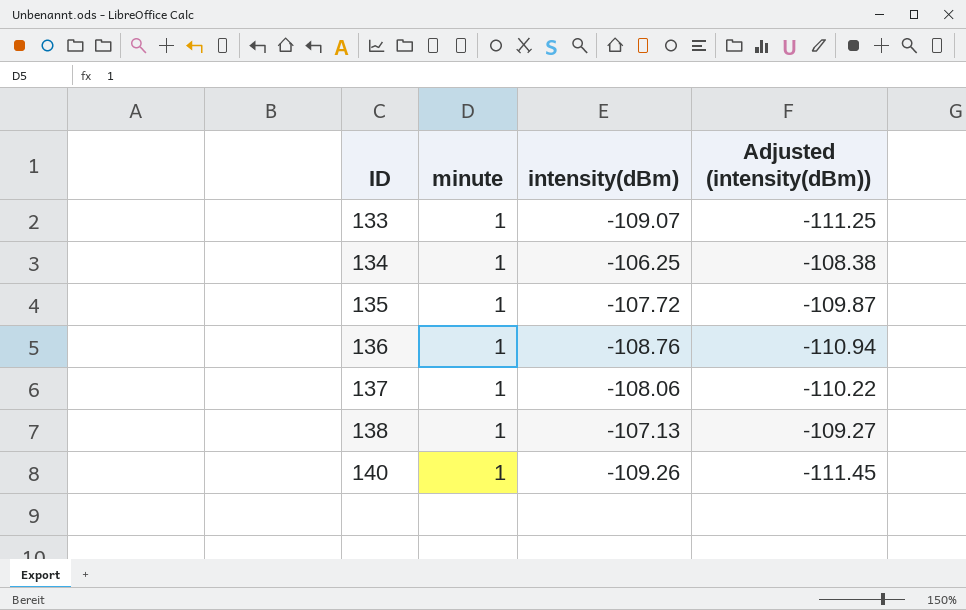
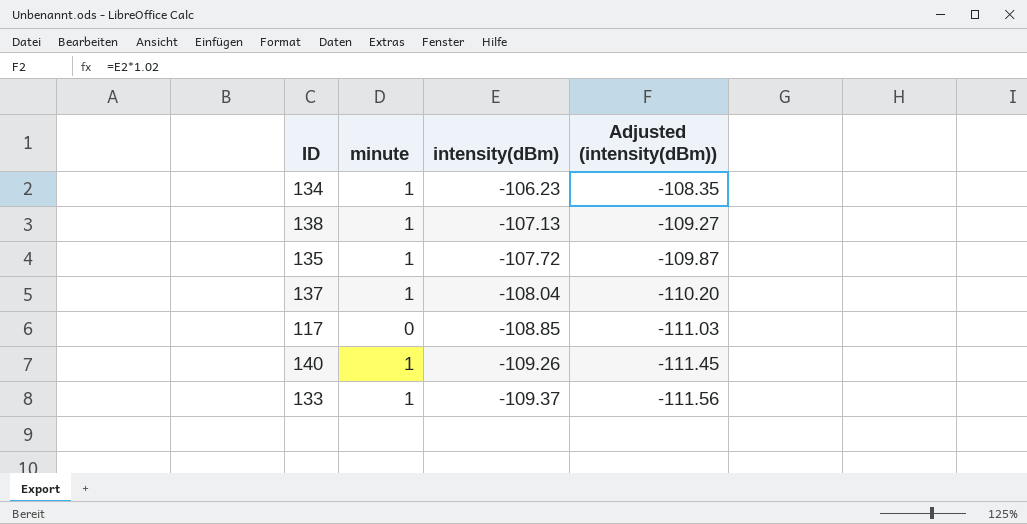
row order: ID ascending -> intensity(dBm) descending
row 136: 1 | -108.76 | -110.94 -> none
134 | intensity(dBm): -106.25 -> -106.23
134 | Adjusted (intensity(dBm)): -108.38 -> -108.35
137 | intensity(dBm): -108.06 -> -108.04
137 | Adjusted (intensity(dBm)): -110.22 -> -110.20
row 117: none -> 0 | -108.85 | -111.03
133 | intensity(dBm): -109.07 -> -109.37
133 | Adjusted (intensity(dBm)): -111.25 -> -111.56

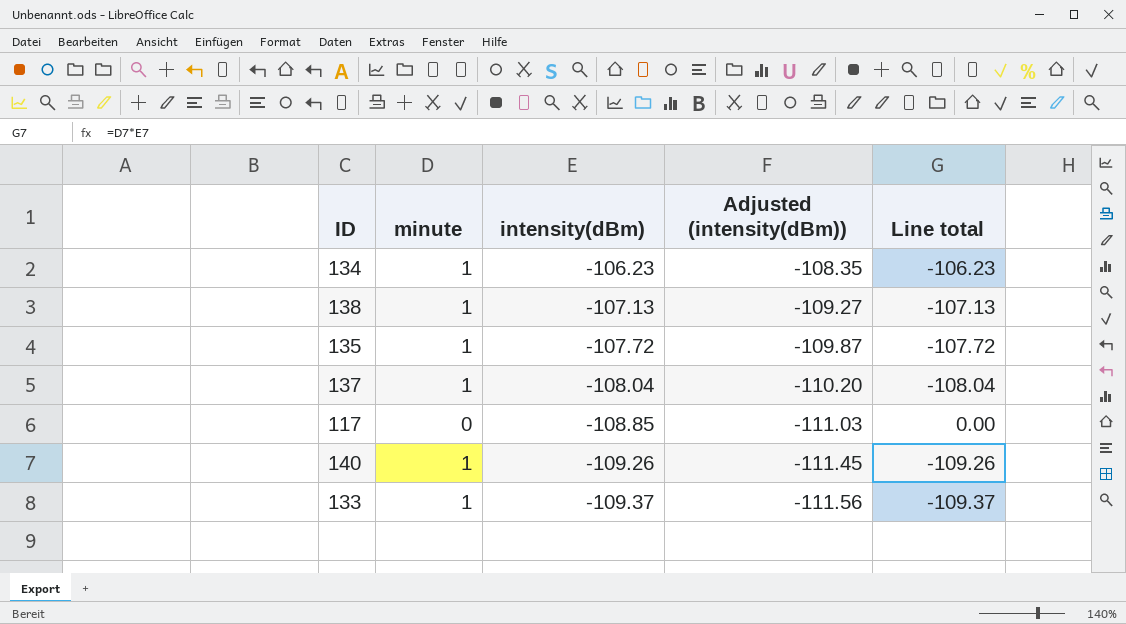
column Line total | formula: none -> [minute] * [intensity(dBm)]

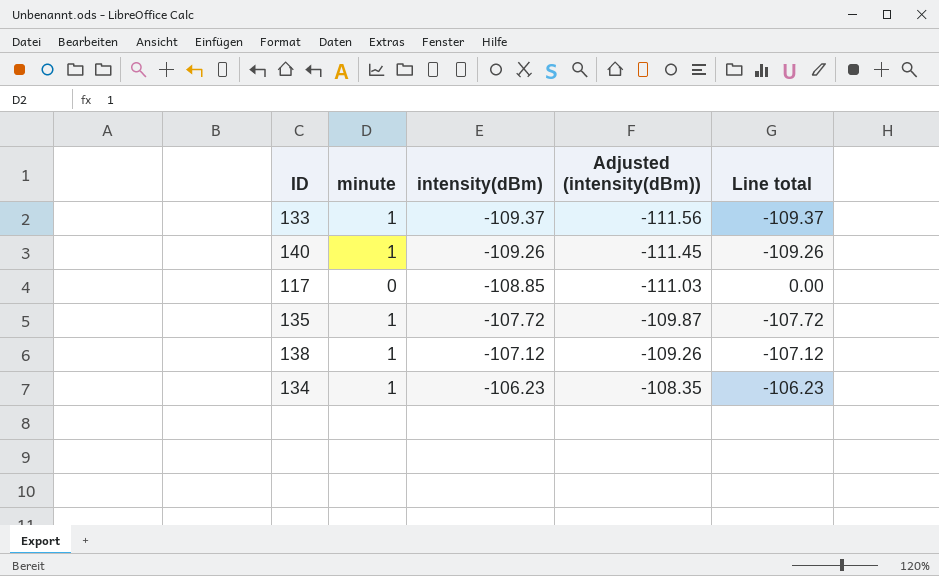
row order: intensity(dBm) descending -> intensity(dBm) ascending
row 137: 1 | -108.04 | -110.20 | -108.04 -> none
138 | intensity(dBm): -107.13 -> -107.12
138 | Adjusted (intensity(dBm)): -109.27 -> -109.26
138 | Line total: -107.13 -> -107.12

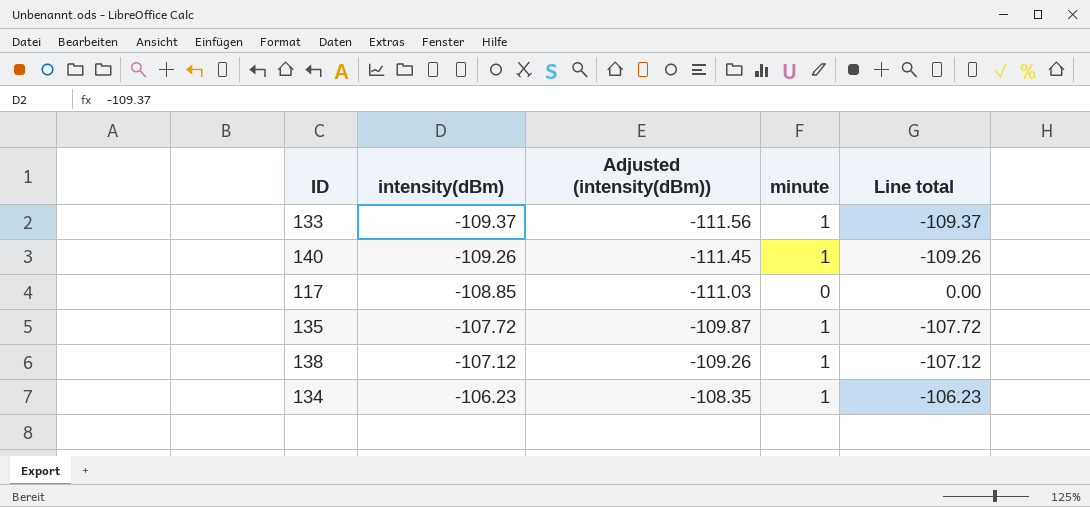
column minute | position: 2 -> 4

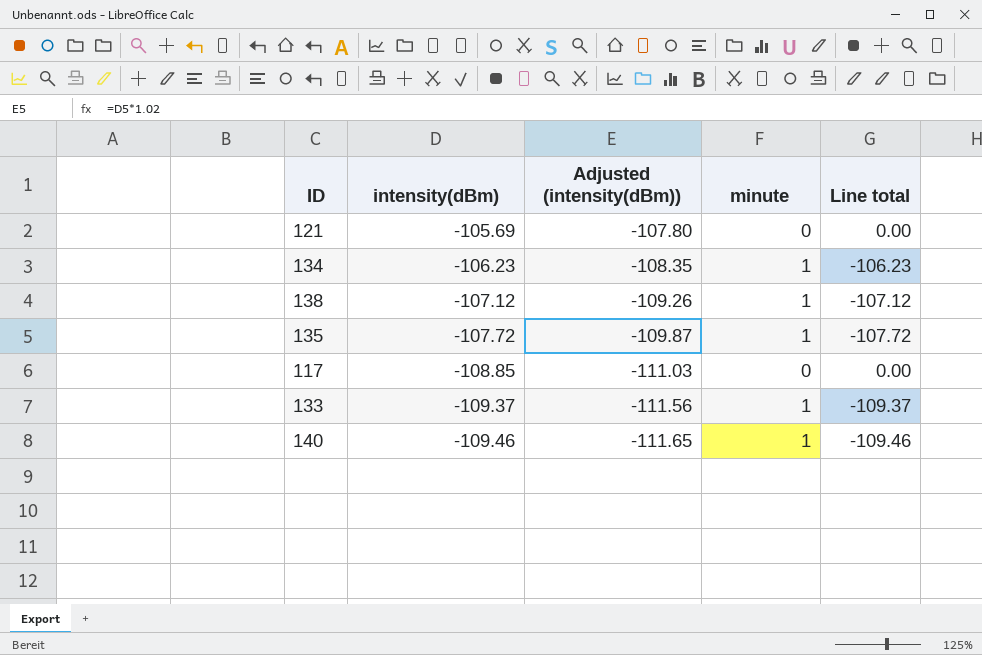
row order: intensity(dBm) ascending -> intensity(dBm) descending
row 121: none -> -105.69 | -107.80 | 0 | 0.00
140 | intensity(dBm): -109.26 -> -109.46
140 | Adjusted (intensity(dBm)): -111.45 -> -111.65
140 | Line total: -109.26 -> -109.46

